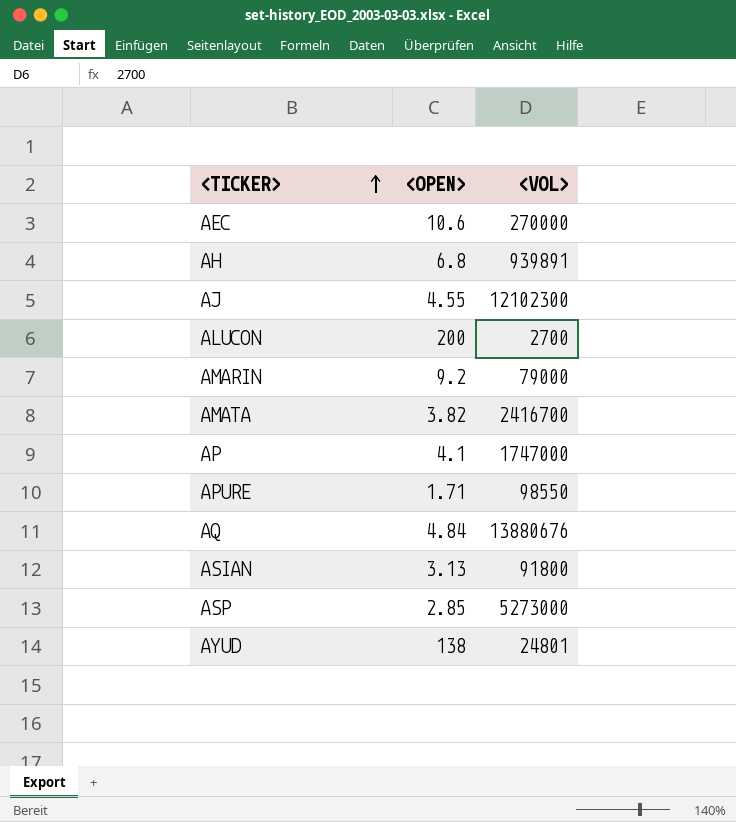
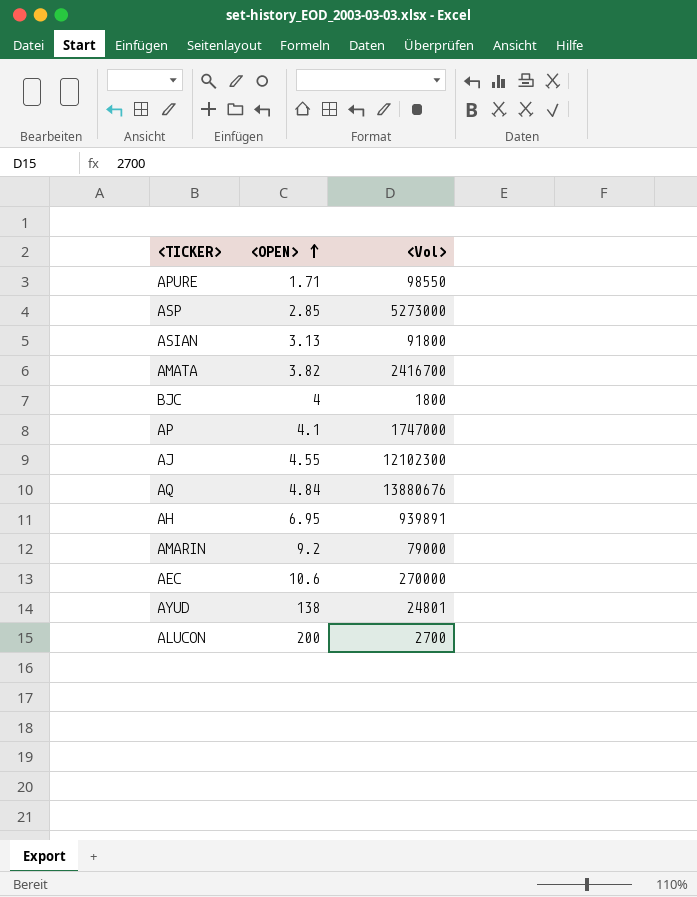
row order: <TICKER> ascending -> <OPEN> ascending
column name: <VOL> -> <Vol>
row BJC: none -> 4 | 1800
AH | <OPEN>: 6.8 -> 6.95

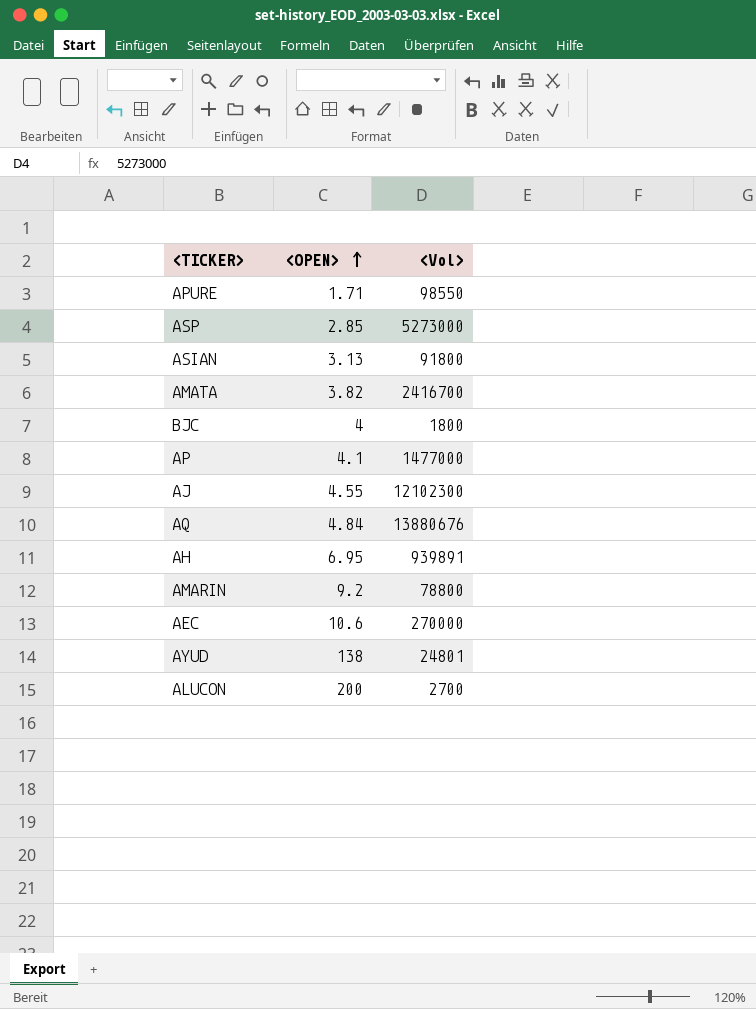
AP | <Vol>: 1747000 -> 1477000
AMARIN | <Vol>: 79000 -> 78800

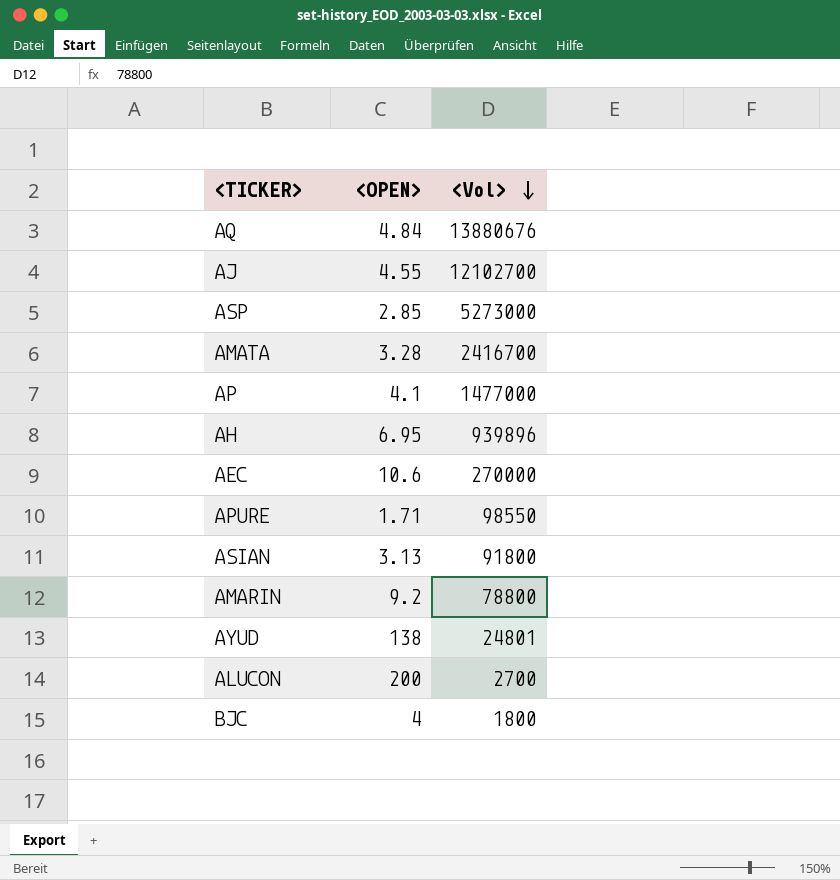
row order: <OPEN> ascending -> <Vol> descending
AJ | <Vol>: 12102300 -> 12102700
AMATA | <OPEN>: 3.82 -> 3.28
AH | <Vol>: 939891 -> 939896

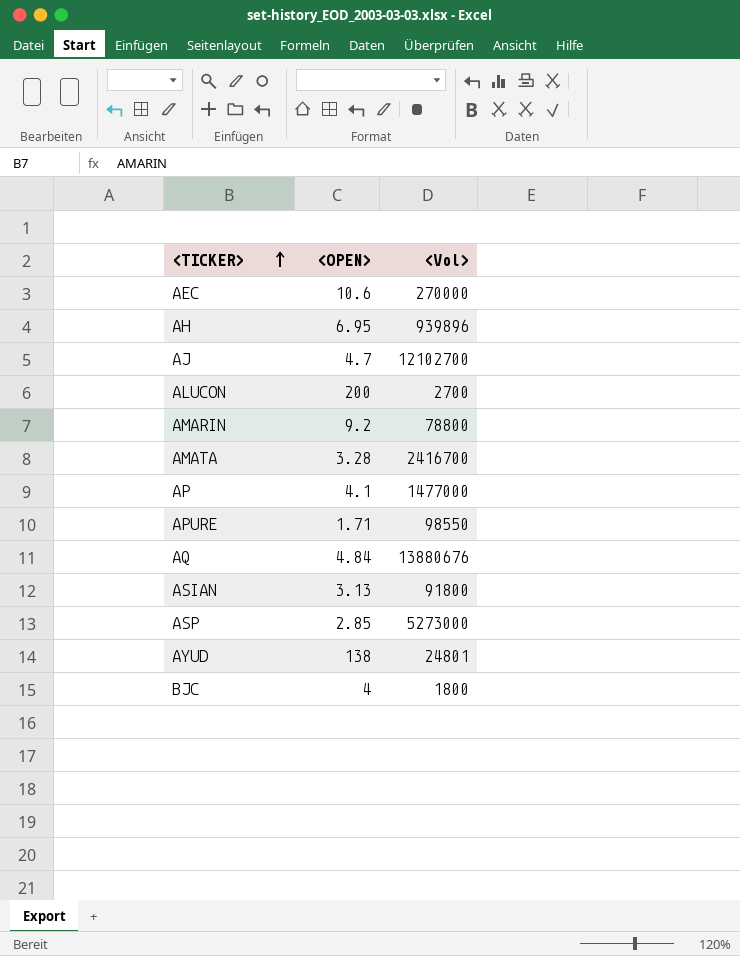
row order: <Vol> descending -> <TICKER> ascending
AJ | <OPEN>: 4.55 -> 4.7

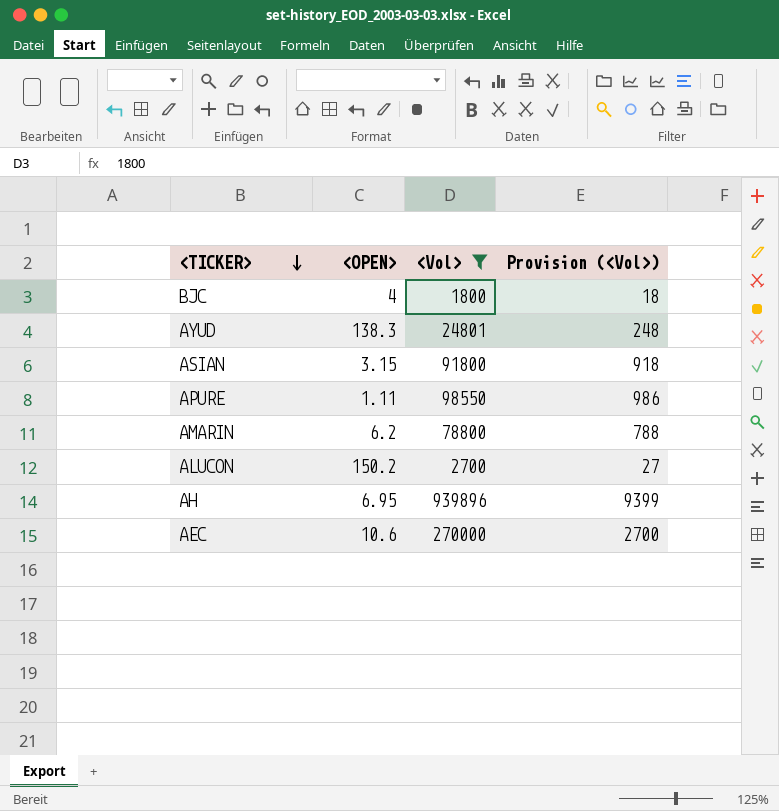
filter: none -> <Vol> <= 939896
row order: <TICKER> ascending -> <TICKER> descending
column Provision (<Vol>) | formula: none -> [<Vol>] * 0.01
AYUD | <OPEN>: 138 -> 138.3
ASIAN | <OPEN>: 3.13 -> 3.15
APURE | <OPEN>: 1.71 -> 1.11
AMARIN | <OPEN>: 9.2 -> 6.2
ALUCON | <OPEN>: 200 -> 150.2

